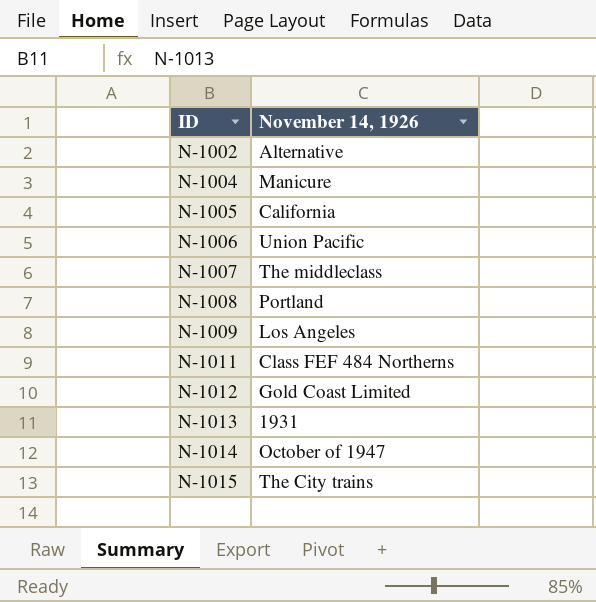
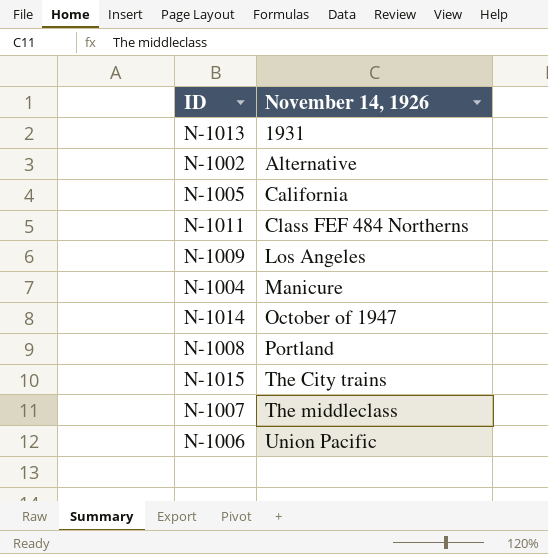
row order: ID ascending -> November 14, 1926 ascending
row N-1012: Gold Coast Limited -> none

